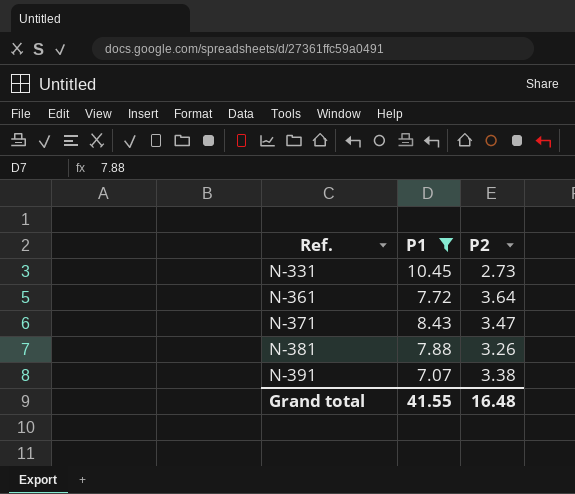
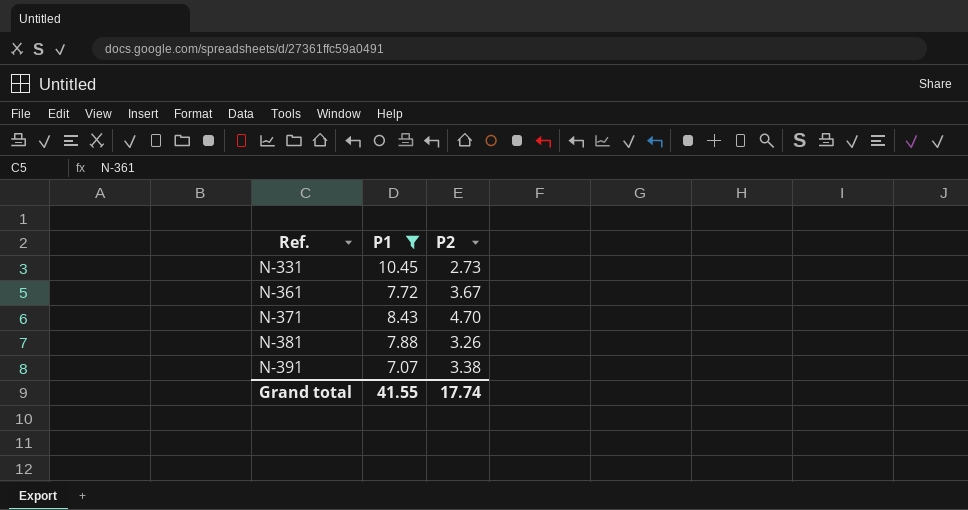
N-361 | P2: 3.64 -> 3.67
N-371 | P2: 3.47 -> 4.70
Grand total | P2: 16.48 -> 17.74

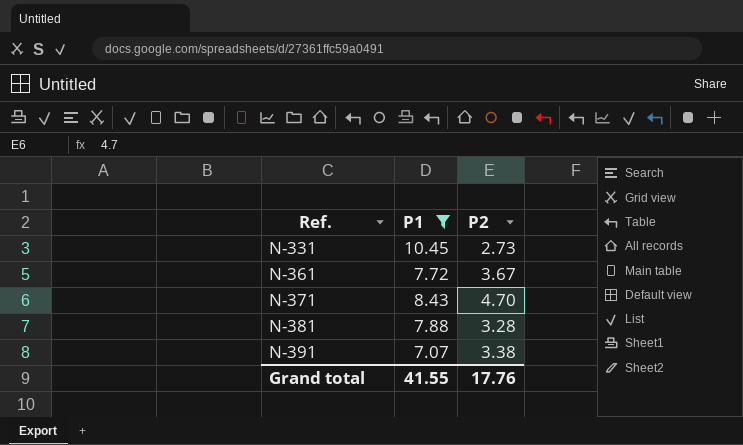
N-381 | P2: 3.26 -> 3.28
Grand total | P2: 17.74 -> 17.76

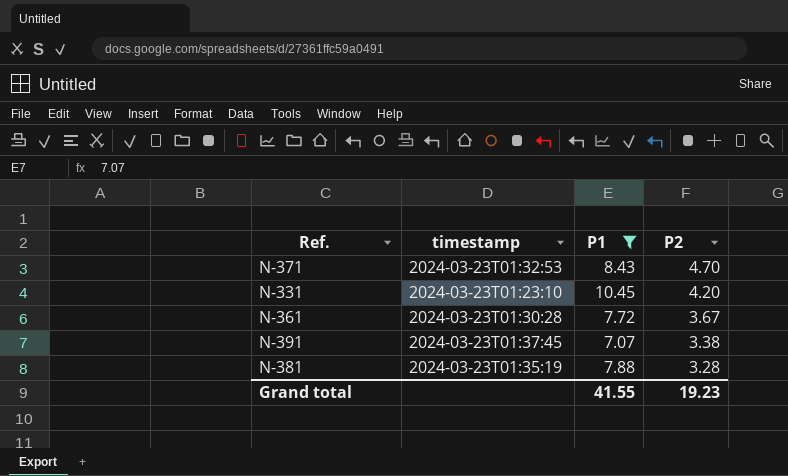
row order: Ref. ascending -> P2 descending
column timestamp | position: none -> 2
N-331 | P2: 2.73 -> 4.20
Grand total | P2: 17.76 -> 19.23

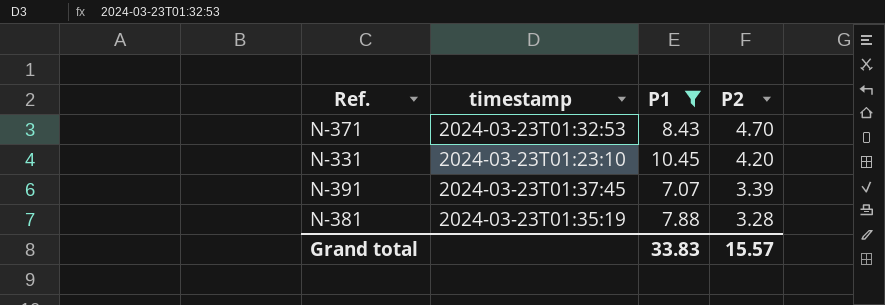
row N-361: 2024-03-23T01:30:28 | 7.72 | 3.67 -> none
N-391 | P2: 3.38 -> 3.39
Grand total | P1: 41.55 -> 33.83
Grand total | P2: 19.23 -> 15.57

